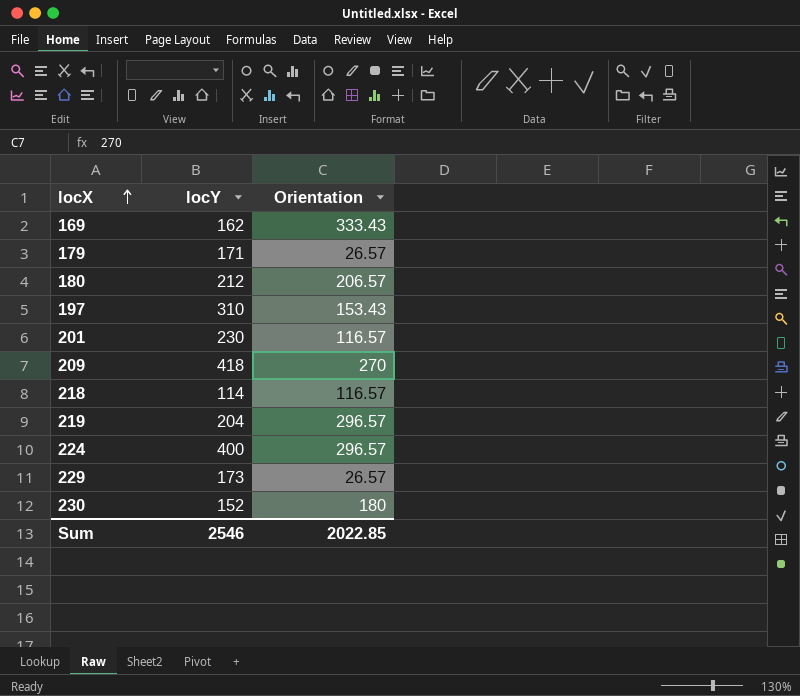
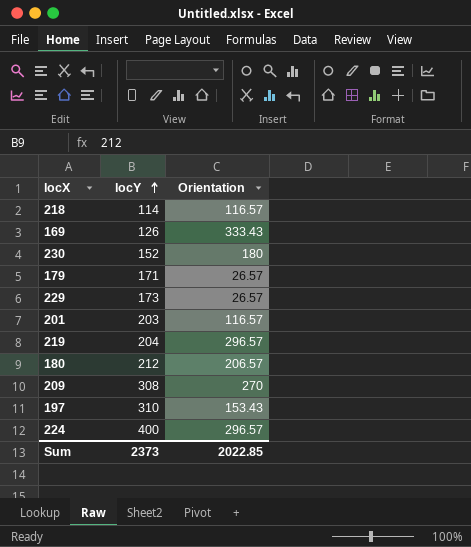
row order: locX ascending -> locY ascending
169 | locY: 162 -> 126
201 | locY: 230 -> 203
209 | locY: 418 -> 308
Sum | locY: 2546 -> 2373

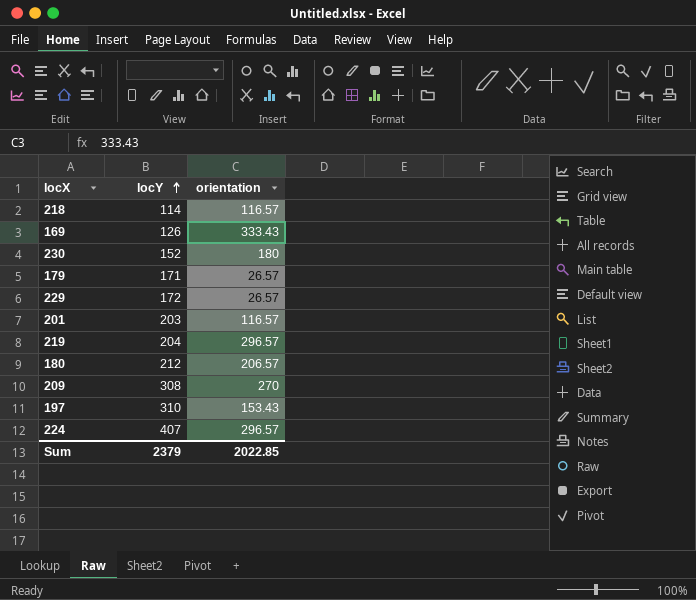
column name: Orientation -> orientation
229 | locY: 173 -> 172
224 | locY: 400 -> 407
Sum | locY: 2373 -> 2379

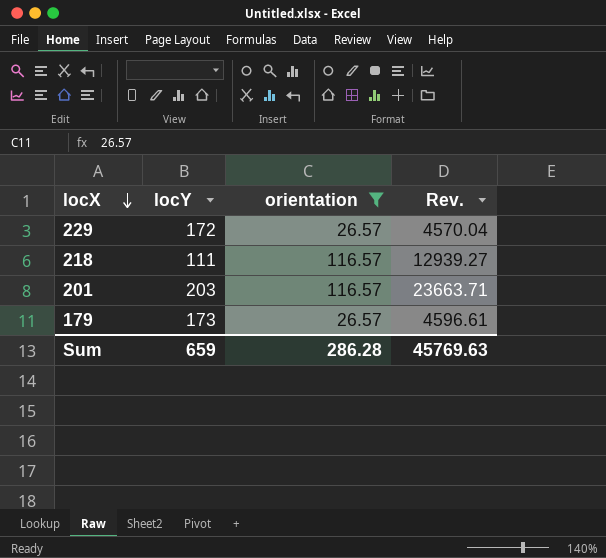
filter: none -> orientation <= 116.57
row order: locY ascending -> locX descending
column Rev. | formula: none -> [locY] * [orientation]
218 | locY: 114 -> 111
179 | locY: 171 -> 173
Sum | locY: 2379 -> 659
Sum | orientation: 2022.85 -> 286.28

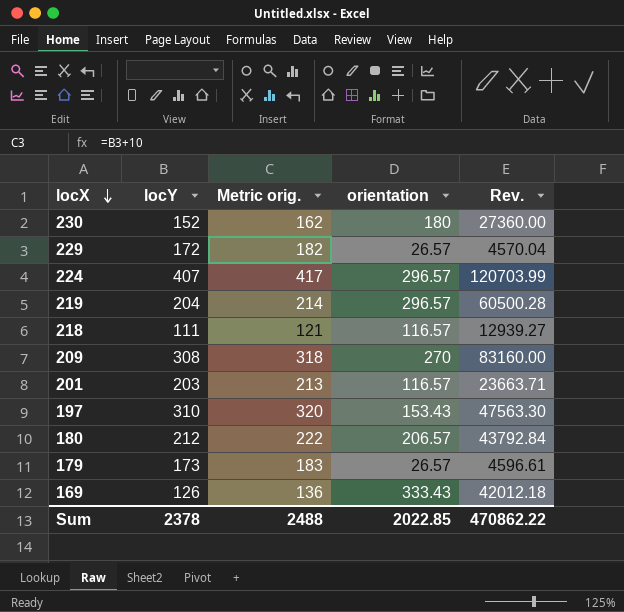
filter: orientation <= 116.57 -> none
column Metric orig. | formula: none -> [locY] + 10
Sum | locY: 659 -> 2378
Sum | orientation: 286.28 -> 2022.85
Sum | Rev.: 45769.63 -> 470862.22

